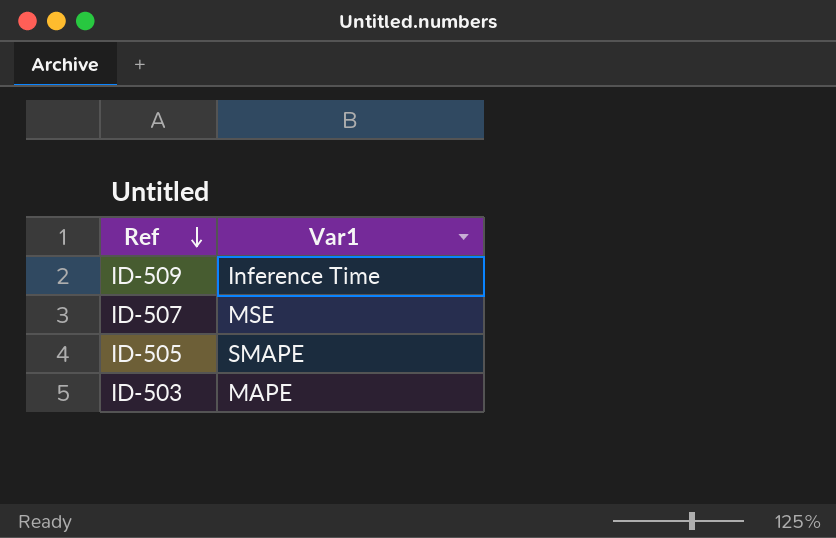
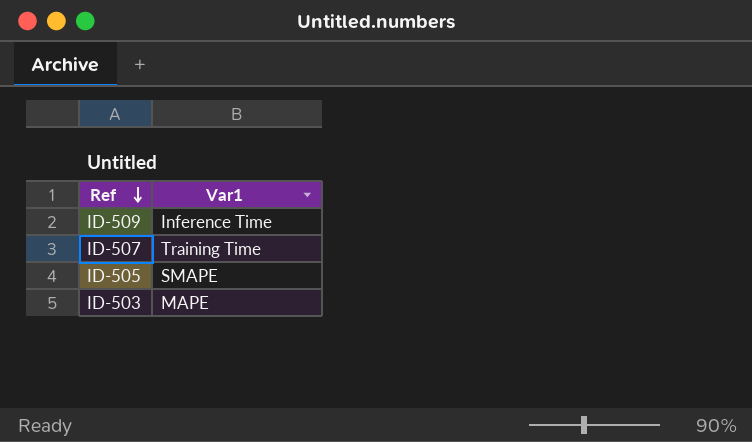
ID-507 | Var1: MSE -> Training Time

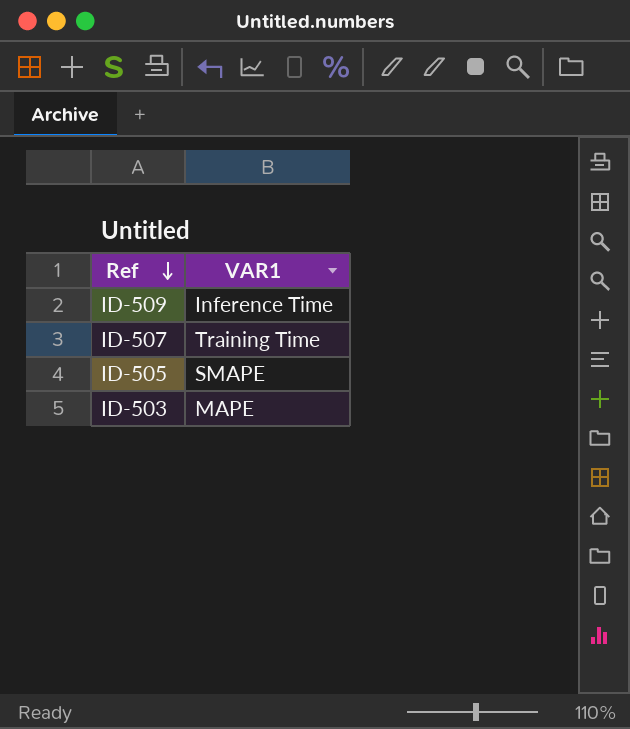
column name: Var1 -> VAR1

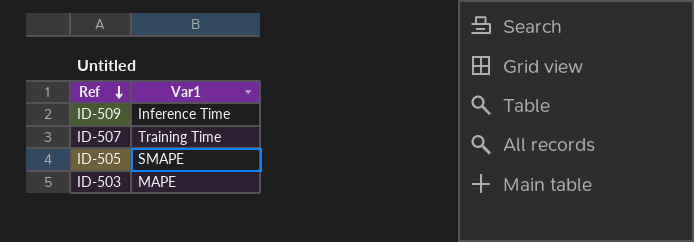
column name: VAR1 -> Var1

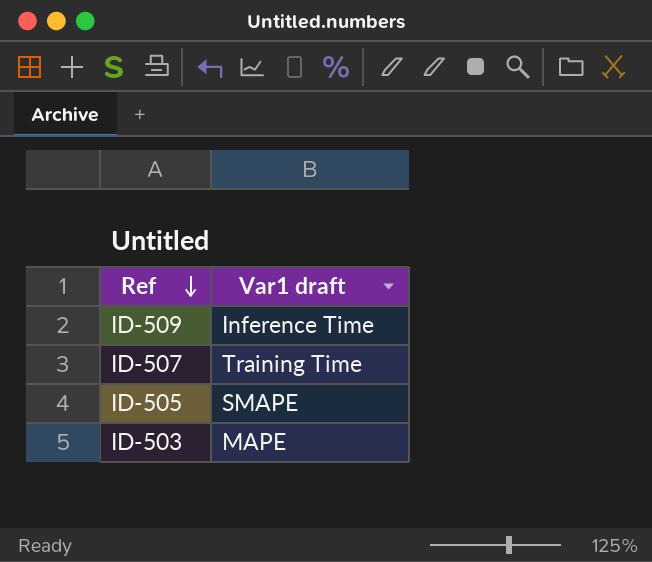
column name: Var1 -> Var1 draft

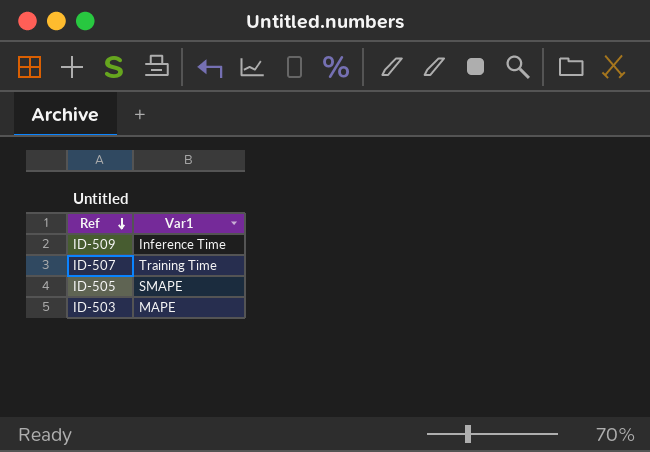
column name: Var1 draft -> Var1

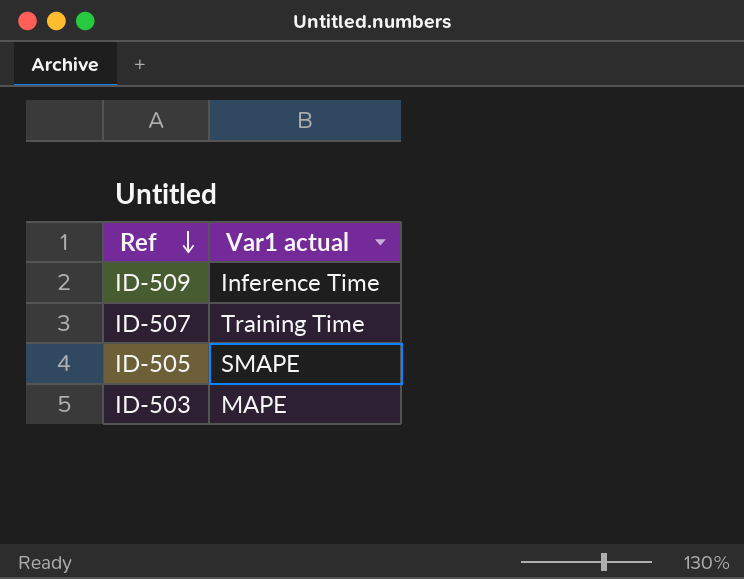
column name: Var1 -> Var1 actual

